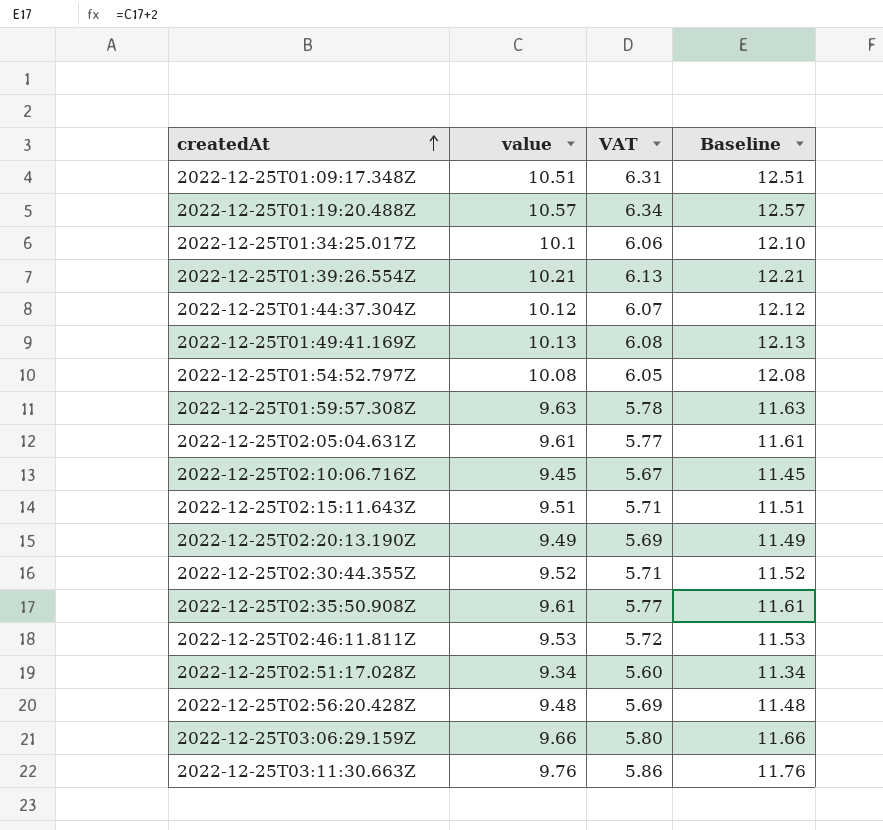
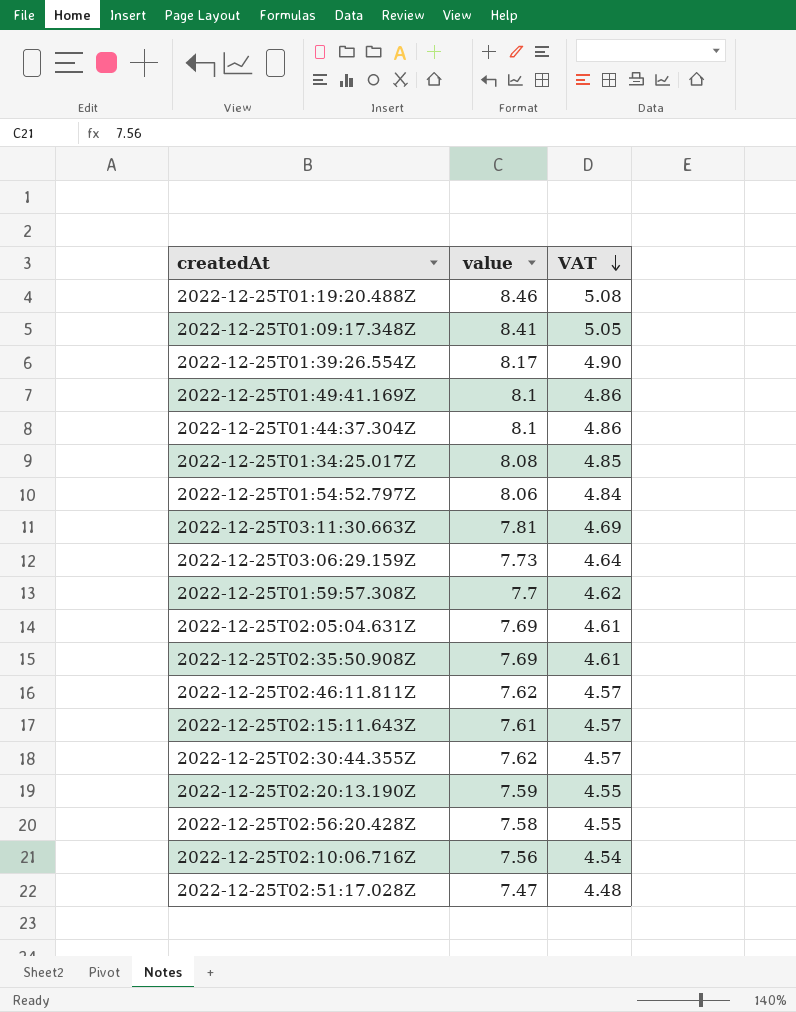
row order: createdAt ascending -> VAT descending
column Baseline | formula: [value] + 2 -> none
2022-12-25T01:19:20.488Z | value: 10.57 -> 8.46
2022-12-25T01:19:20.488Z | VAT: 6.34 -> 5.08
2022-12-25T01:09:17.348Z | value: 10.51 -> 8.41
2022-12-25T01:09:17.348Z | VAT: 6.31 -> 5.05
2022-12-25T01:39:26.554Z | value: 10.21 -> 8.17
2022-12-25T01:39:26.554Z | VAT: 6.13 -> 4.90
2022-12-25T01:49:41.169Z | value: 10.13 -> 8.1
2022-12-25T01:49:41.169Z | VAT: 6.08 -> 4.86
2022-12-25T01:44:37.304Z | value: 10.12 -> 8.1
2022-12-25T01:44:37.304Z | VAT: 6.07 -> 4.86
2022-12-25T01:34:25.017Z | value: 10.1 -> 8.08
2022-12-25T01:34:25.017Z | VAT: 6.06 -> 4.85
2022-12-25T01:54:52.797Z | value: 10.08 -> 8.06
2022-12-25T01:54:52.797Z | VAT: 6.05 -> 4.84
2022-12-25T03:11:30.663Z | value: 9.76 -> 7.81
2022-12-25T03:11:30.663Z | VAT: 5.86 -> 4.69
2022-12-25T03:06:29.159Z | value: 9.66 -> 7.73
2022-12-25T03:06:29.159Z | VAT: 5.80 -> 4.64
2022-12-25T01:59:57.308Z | value: 9.63 -> 7.7
2022-12-25T01:59:57.308Z | VAT: 5.78 -> 4.62
2022-12-25T02:05:04.631Z | value: 9.61 -> 7.69
2022-12-25T02:05:04.631Z | VAT: 5.77 -> 4.61
2022-12-25T02:35:50.908Z | value: 9.61 -> 7.69
2022-12-25T02:35:50.908Z | VAT: 5.77 -> 4.61
2022-12-25T02:46:11.811Z | value: 9.53 -> 7.62
2022-12-25T02:46:11.811Z | VAT: 5.72 -> 4.57
2022-12-25T02:15:11.643Z | value: 9.51 -> 7.61
2022-12-25T02:15:11.643Z | VAT: 5.71 -> 4.57
2022-12-25T02:30:44.355Z | value: 9.52 -> 7.62
2022-12-25T02:30:44.355Z | VAT: 5.71 -> 4.57
2022-12-25T02:20:13.190Z | value: 9.49 -> 7.59
2022-12-25T02:20:13.190Z | VAT: 5.69 -> 4.55
2022-12-25T02:56:20.428Z | value: 9.48 -> 7.58
2022-12-25T02:56:20.428Z | VAT: 5.69 -> 4.55
2022-12-25T02:10:06.716Z | value: 9.45 -> 7.56
2022-12-25T02:10:06.716Z | VAT: 5.67 -> 4.54
2022-12-25T02:51:17.028Z | value: 9.34 -> 7.47
2022-12-25T02:51:17.028Z | VAT: 5.60 -> 4.48

